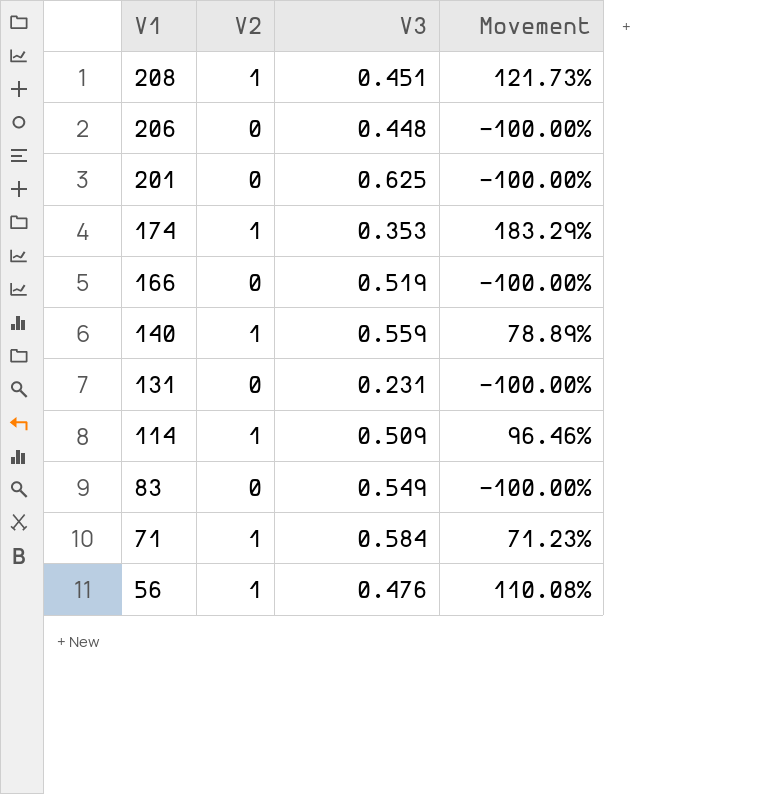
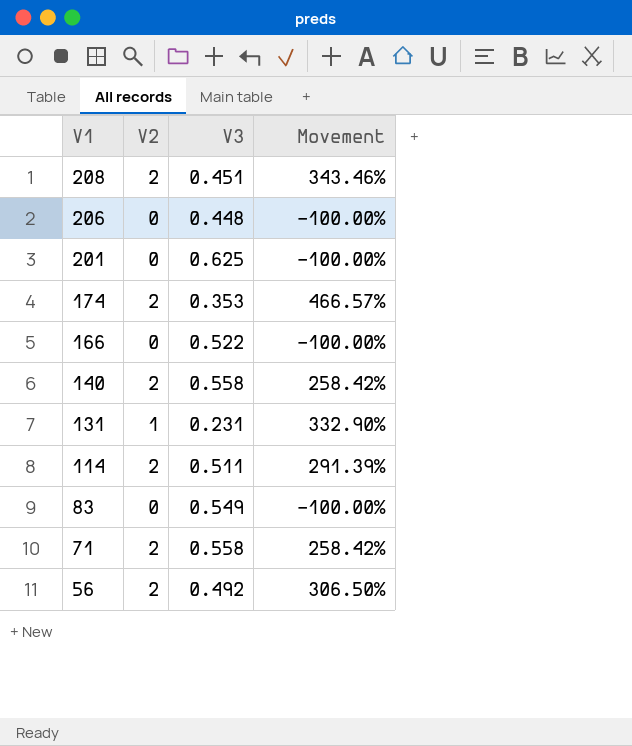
208 | V2: 1 -> 2
208 | Movement: 121.73% -> 343.46%
174 | V2: 1 -> 2
174 | Movement: 183.29% -> 466.57%
166 | V3: 0.519 -> 0.522
140 | V2: 1 -> 2
140 | V3: 0.559 -> 0.558
140 | Movement: 78.89% -> 258.42%
131 | V2: 0 -> 1
131 | Movement: -100.00% -> 332.90%
114 | V2: 1 -> 2
114 | V3: 0.509 -> 0.511
114 | Movement: 96.46% -> 291.39%
71 | V2: 1 -> 2
71 | V3: 0.584 -> 0.558
71 | Movement: 71.23% -> 258.42%
56 | V2: 1 -> 2
56 | V3: 0.476 -> 0.492
56 | Movement: 110.08% -> 306.50%

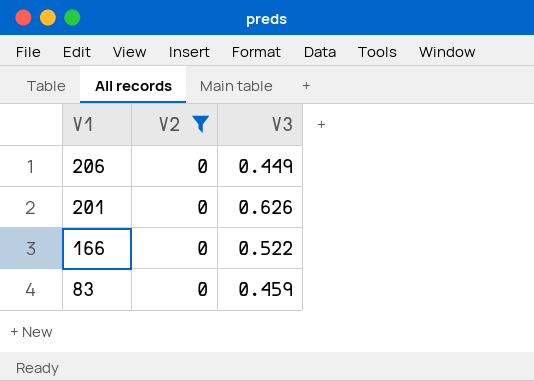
filter: none -> V2 = 0
column Movement | formula: ([V2] - [V3]) / [V3] -> none
206 | V3: 0.448 -> 0.449
201 | V3: 0.625 -> 0.626
83 | V3: 0.549 -> 0.459

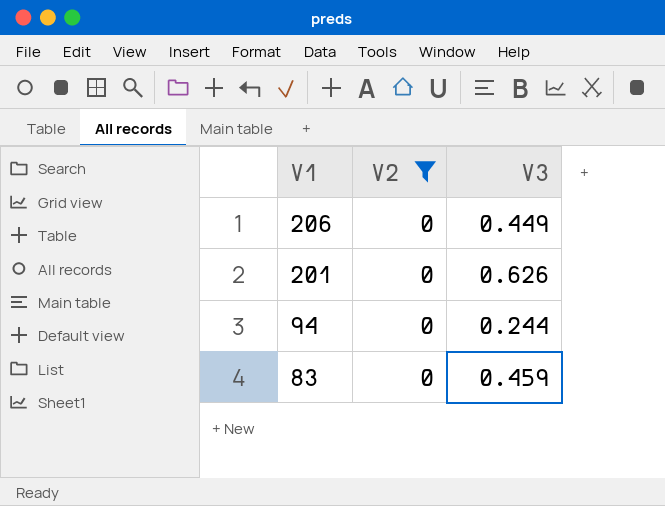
row 166: 0 | 0.522 -> none
row 94: none -> 0 | 0.244

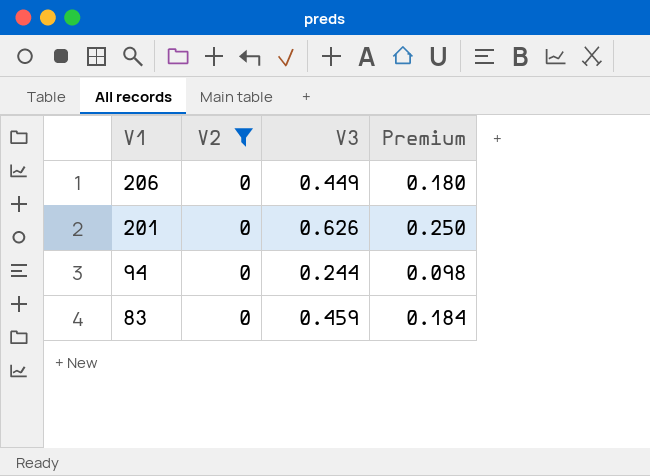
column Premium | formula: none -> [V3] * 0.4

